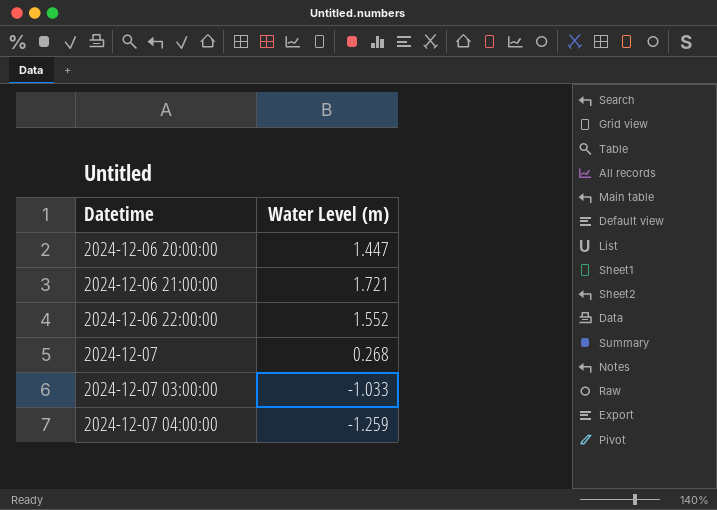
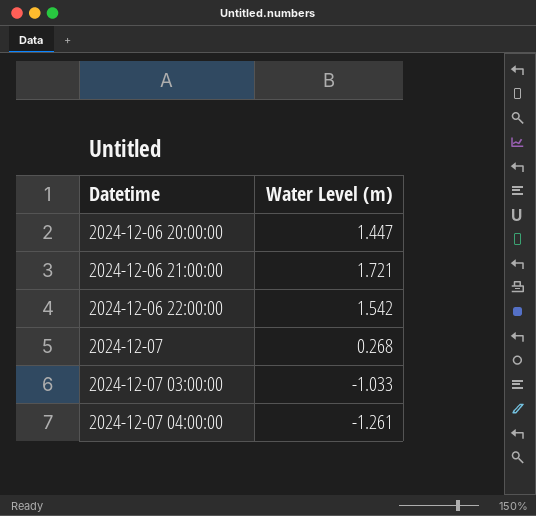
2024-12-06 22:00:00 | Water Level (m): 1.552 -> 1.542
2024-12-07 04:00:00 | Water Level (m): -1.259 -> -1.261

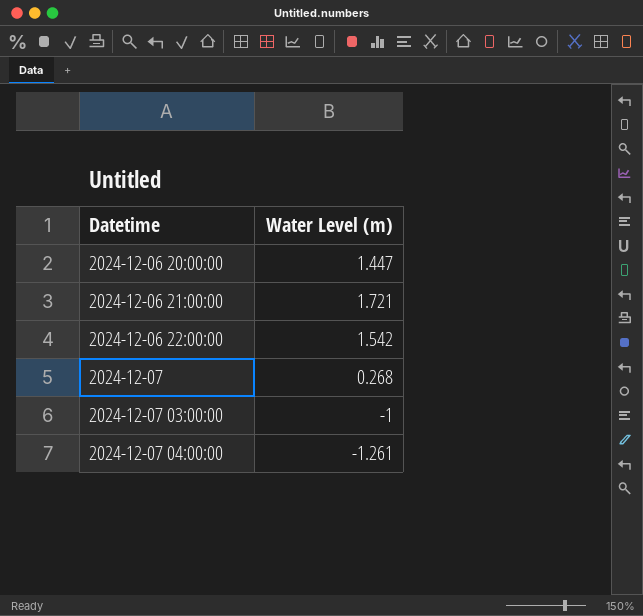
2024-12-07 03:00:00 | Water Level (m): -1.033 -> -1

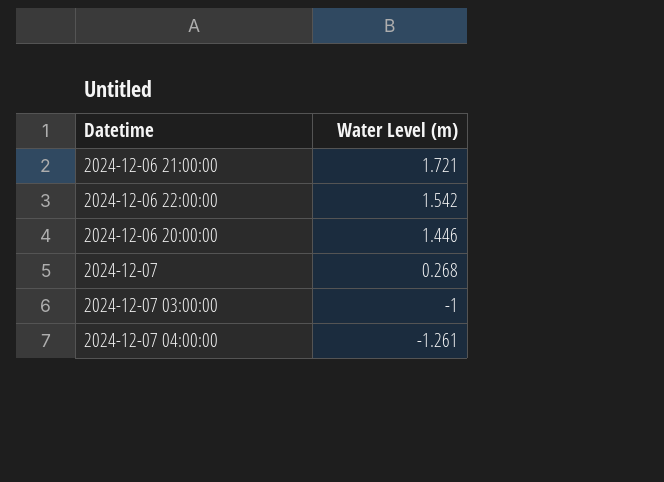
row order: Datetime ascending -> Water Level (m) descending
2024-12-06 20:00:00 | Water Level (m): 1.447 -> 1.446

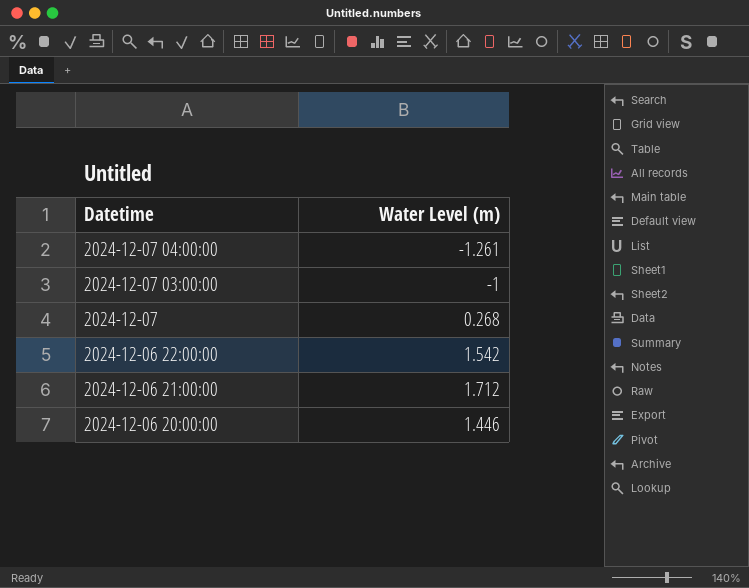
row order: Water Level (m) descending -> Datetime descending
2024-12-06 21:00:00 | Water Level (m): 1.721 -> 1.712

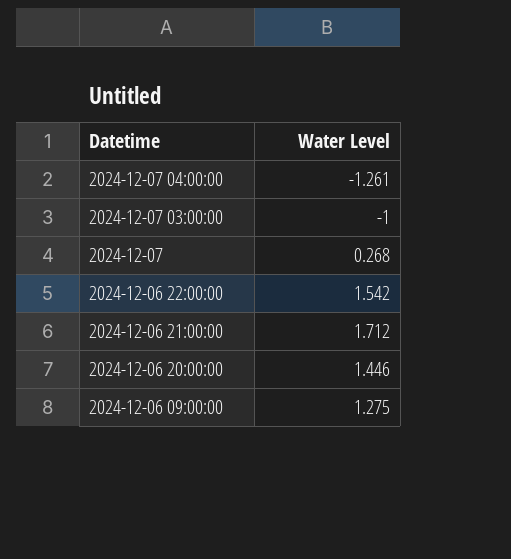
column name: Water Level (m) -> Water Level
row 2024-12-06 09:00:00: none -> 1.275

